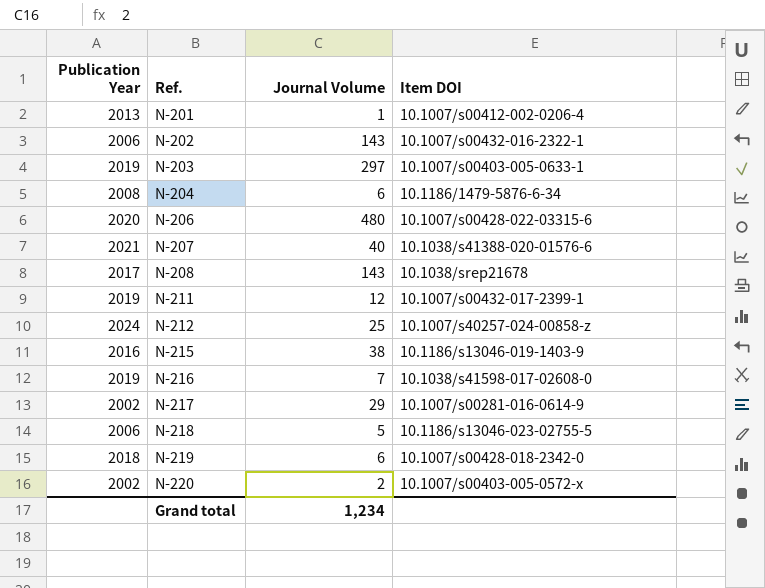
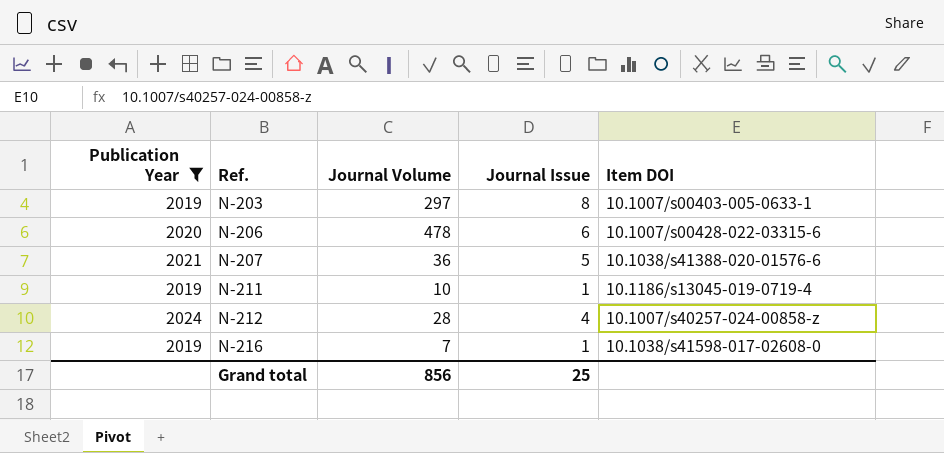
filter: none -> Publication Year >= 2019
column Journal Issue | position: none -> 4
N-206 | Journal Volume: 480 -> 478
N-207 | Journal Volume: 40 -> 36
N-211 | Journal Volume: 12 -> 10
N-211 | Item DOI: 10.1007/s00432-017-2399-1 -> 10.1186/s13045-019-0719-4
N-212 | Journal Volume: 25 -> 28
Grand total | Journal Volume: 1,234 -> 856

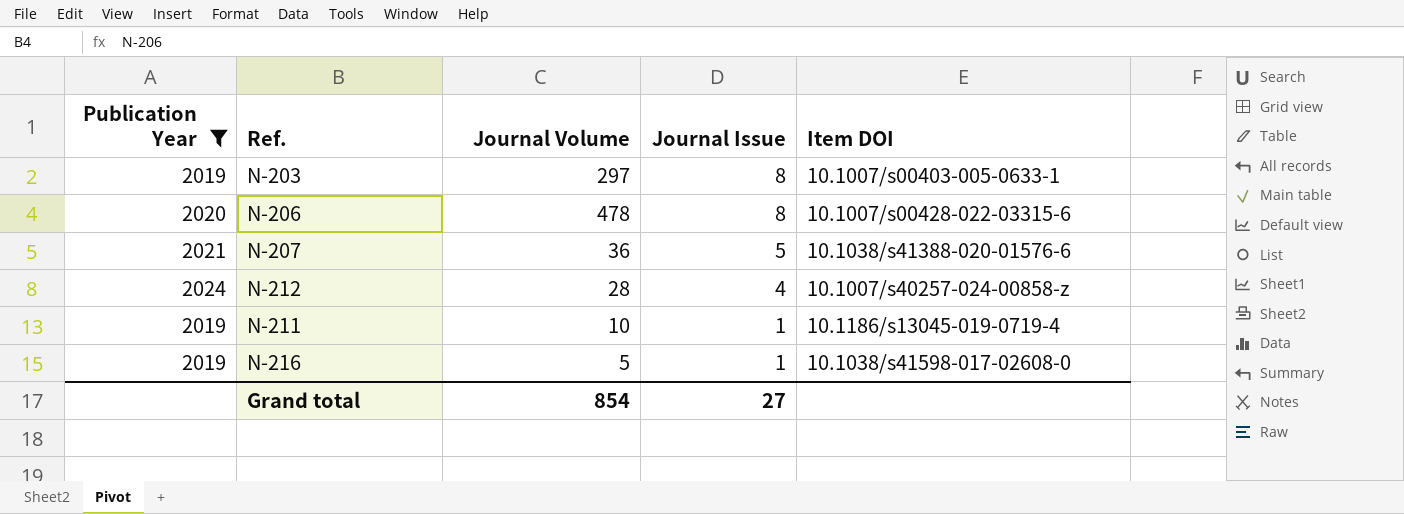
row order: Ref. ascending -> Journal Issue descending
N-206 | Journal Issue: 6 -> 8
N-216 | Journal Volume: 7 -> 5
Grand total | Journal Volume: 856 -> 854
Grand total | Journal Issue: 25 -> 27

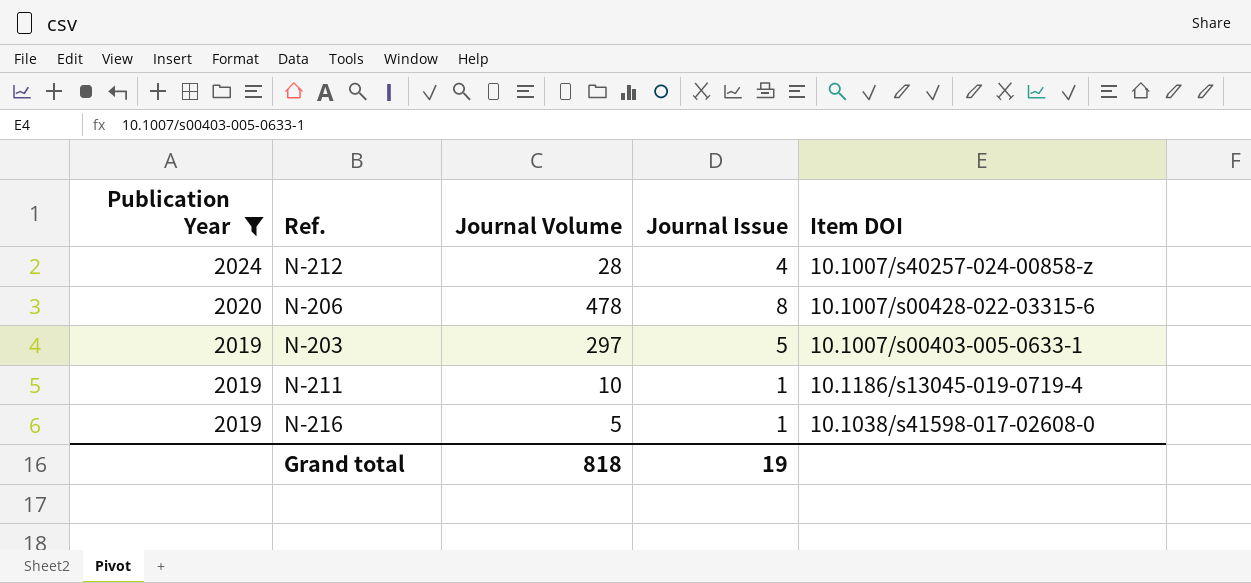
row order: Journal Issue descending -> Publication Year descending
row N-207: 2021 | 36 | 5 | 10.1038/s41388-020-01576-6 -> none
N-203 | Journal Issue: 8 -> 5
Grand total | Journal Volume: 854 -> 818
Grand total | Journal Issue: 27 -> 19

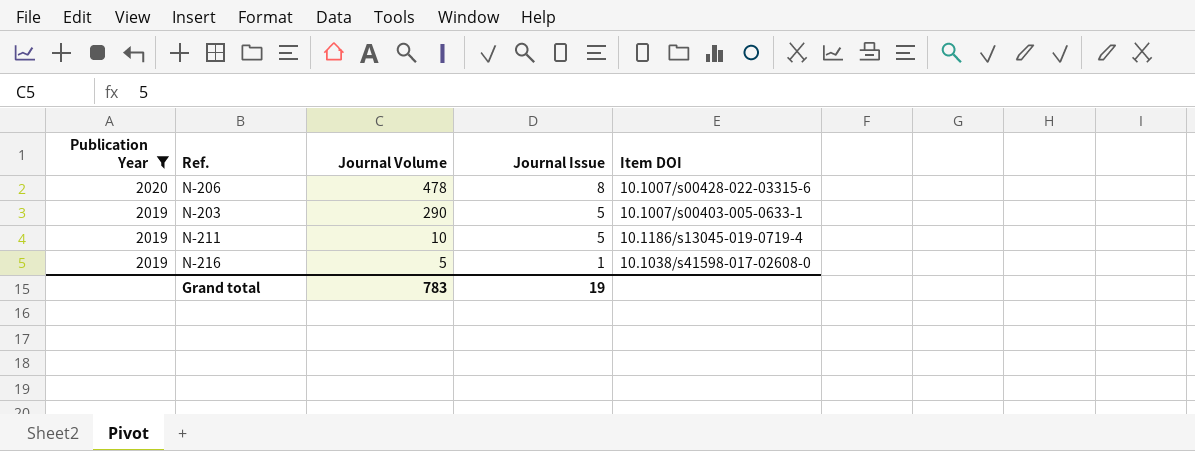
row N-212: 2024 | 28 | 4 | 10.1007/s40257-024-00858-z -> none
N-203 | Journal Volume: 297 -> 290
N-211 | Journal Issue: 1 -> 5
Grand total | Journal Volume: 818 -> 783

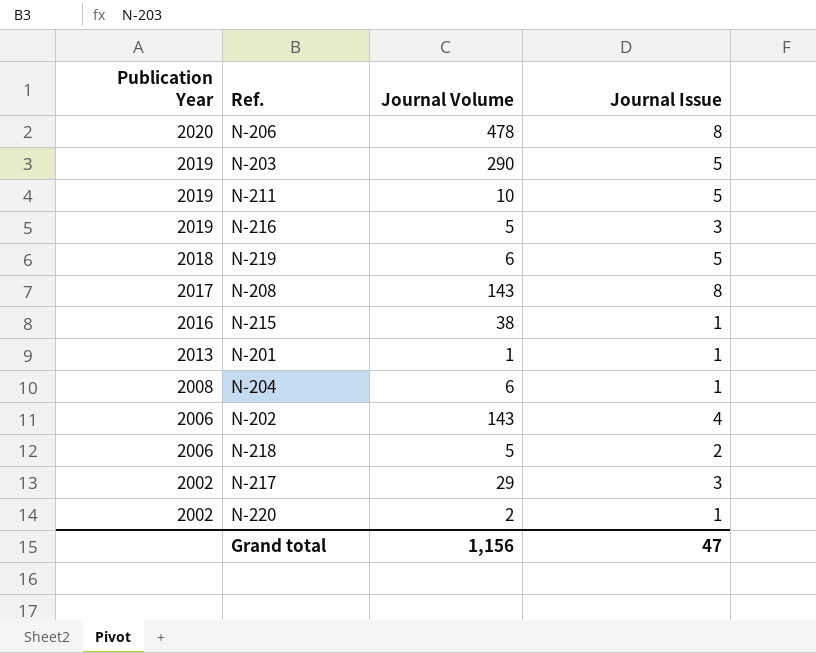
filter: Publication Year >= 2019 -> none
column Item DOI | position: 5 -> none
N-216 | Journal Issue: 1 -> 3
Grand total | Journal Volume: 783 -> 1,156
Grand total | Journal Issue: 19 -> 47

